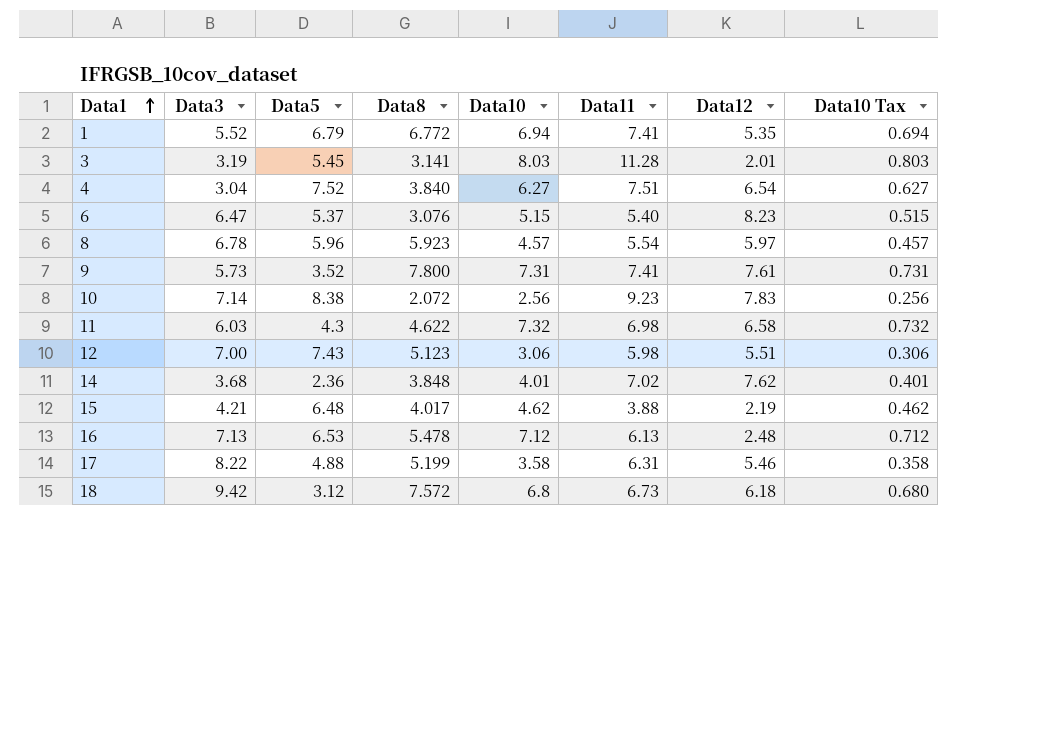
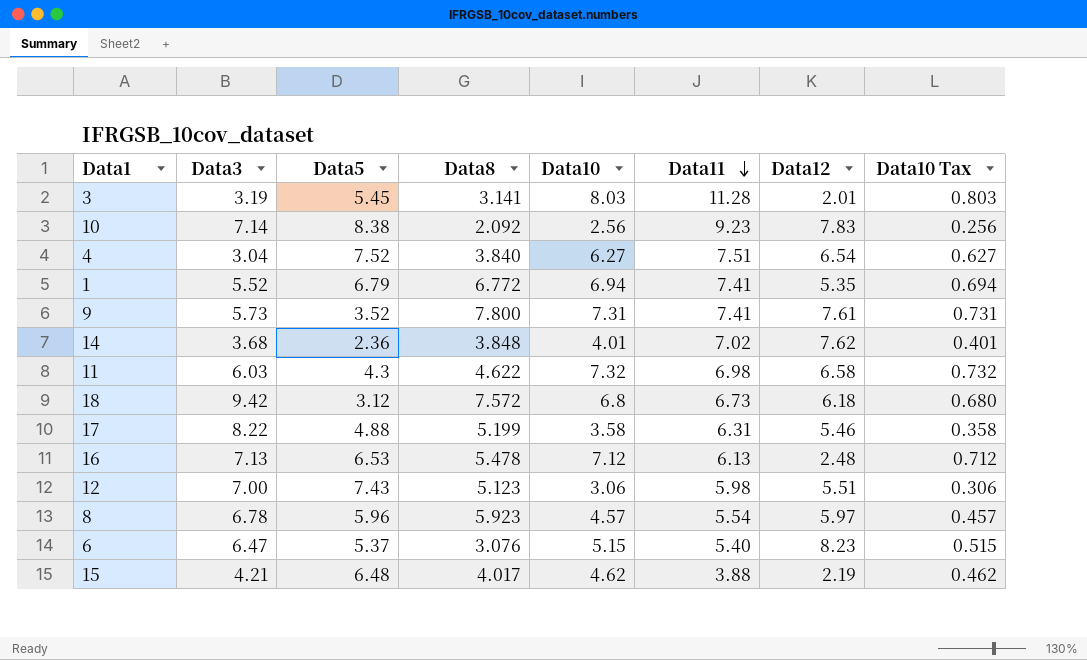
row order: Data1 ascending -> Data11 descending
10 | Data8: 2.072 -> 2.092

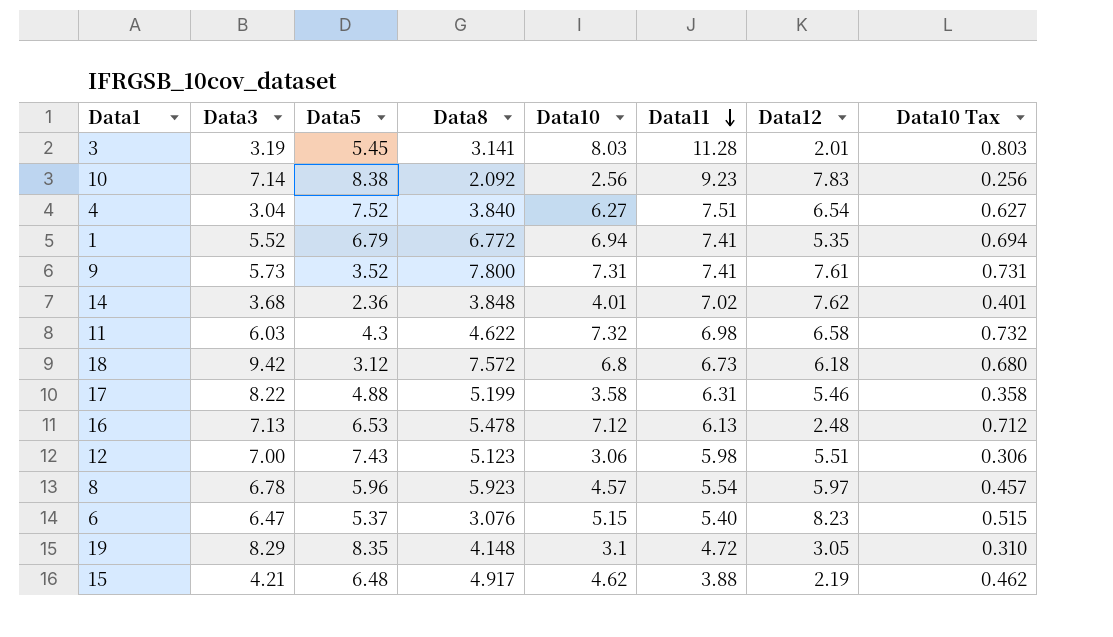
row 19: none -> 8.29 | 8.35 | 4.148 | 3.1 | 4.72 | 3.05 | 0.310
15 | Data8: 4.017 -> 4.917

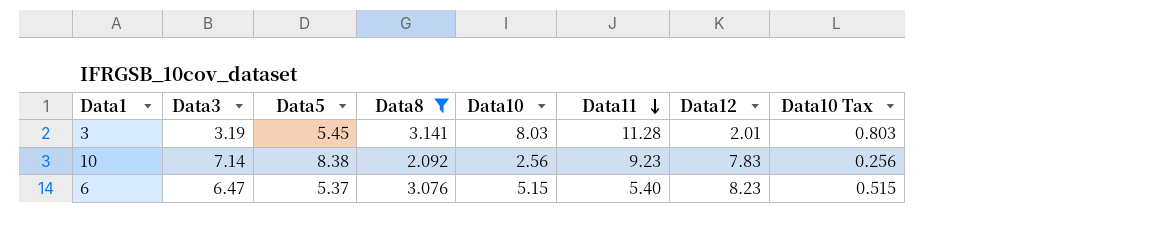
filter: none -> Data8 <= 3.141

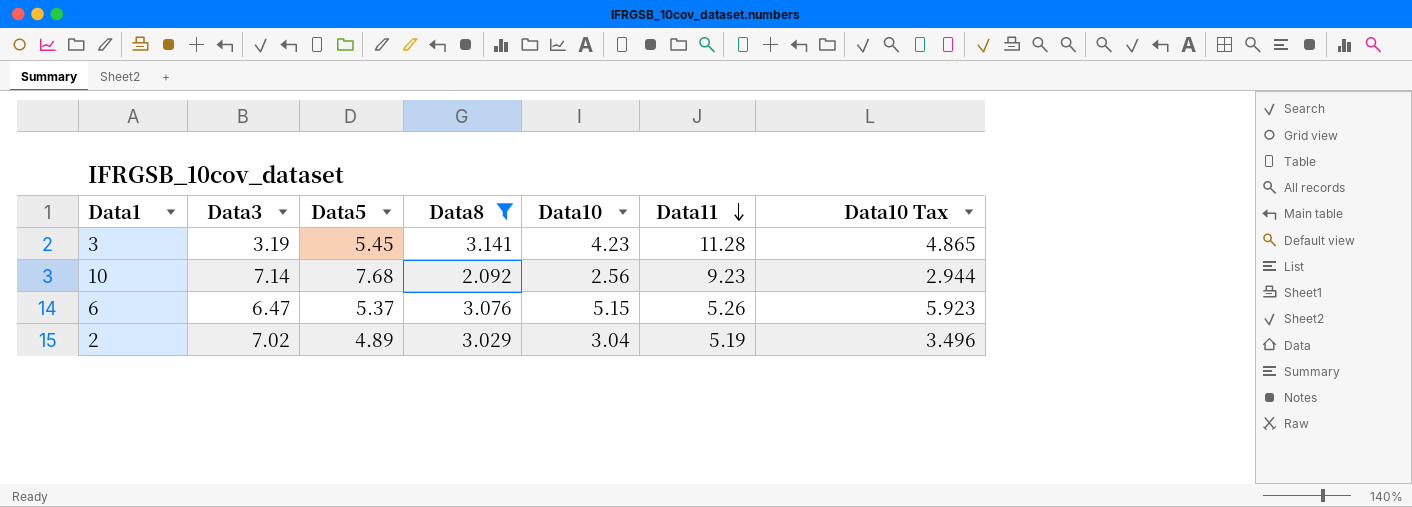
column Data12 | position: 7 -> none
column Data10 Tax | formula: [Data10] * 0.1 -> [Data10] * 1.15
3 | Data10: 8.03 -> 4.23
10 | Data5: 8.38 -> 7.68
6 | Data11: 5.40 -> 5.26
row 2: none -> 7.02 | 4.89 | 3.029 | 3.04 | 5.19 | 3.496

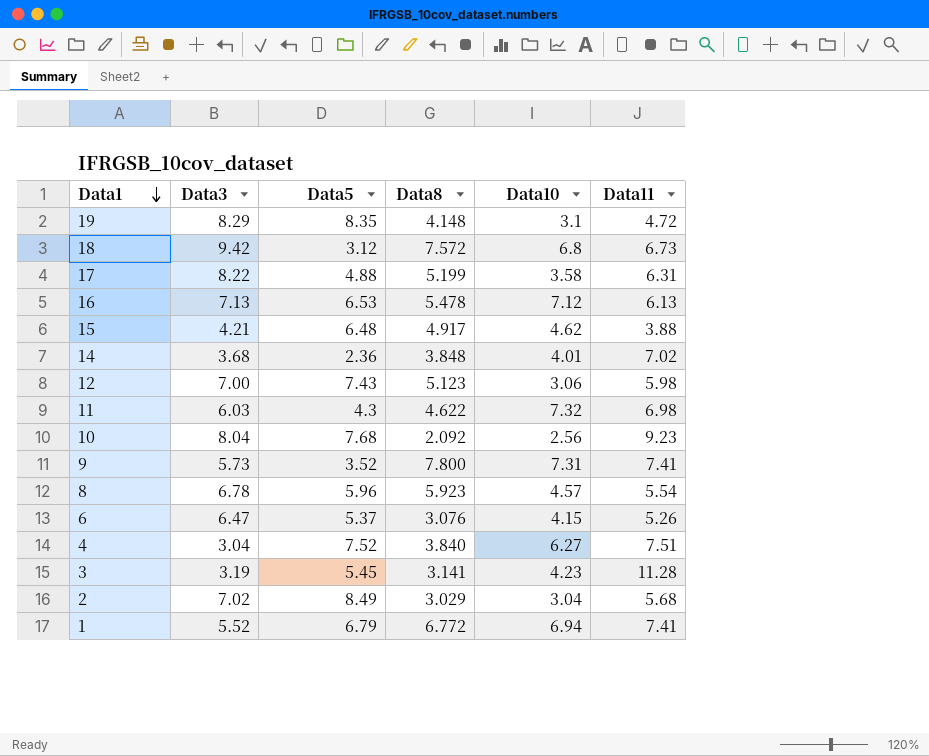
filter: Data8 <= 3.141 -> none
row order: Data11 descending -> Data1 descending
column Data10 Tax | formula: [Data10] * 1.15 -> none
10 | Data3: 7.14 -> 8.04
6 | Data10: 5.15 -> 4.15
2 | Data5: 4.89 -> 8.49
2 | Data11: 5.19 -> 5.68

